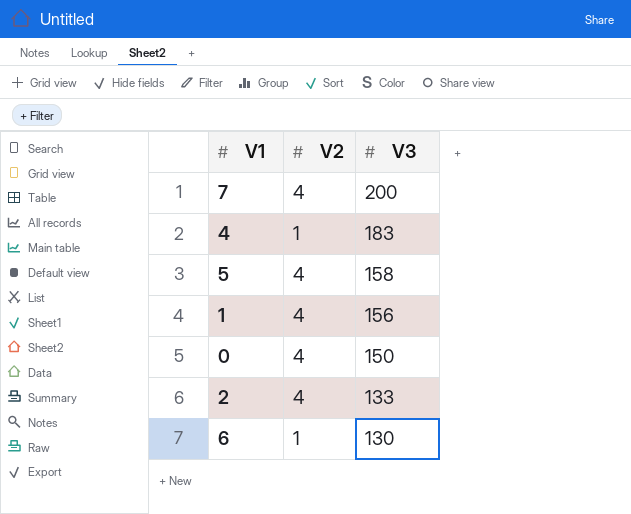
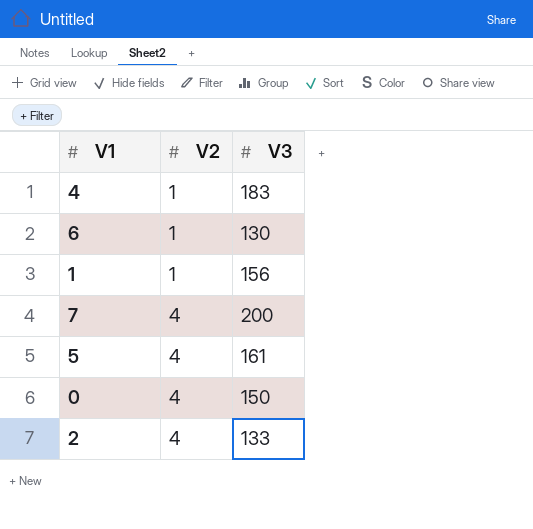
row order: V3 descending -> V2 ascending
1 | V2: 4 -> 1
5 | V3: 158 -> 161

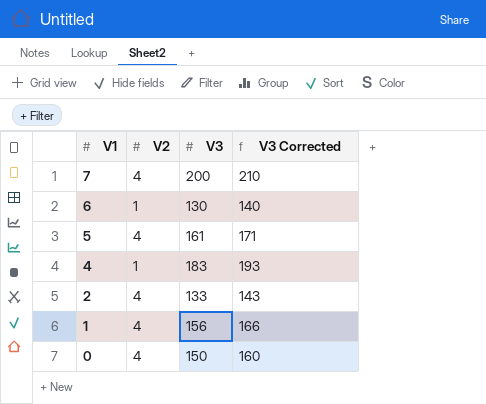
row order: V2 ascending -> V1 descending
column V3 Corrected | formula: none -> [V3] + 10
1 | V2: 1 -> 4

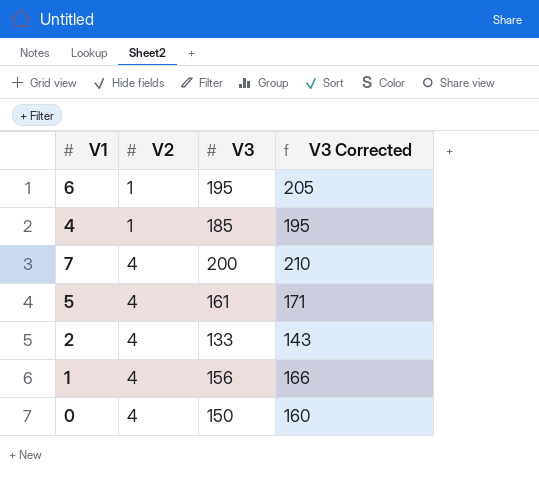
row order: V1 descending -> V2 ascending
6 | V3: 130 -> 195
6 | V3 Corrected: 140 -> 205
4 | V3: 183 -> 185
4 | V3 Corrected: 193 -> 195

